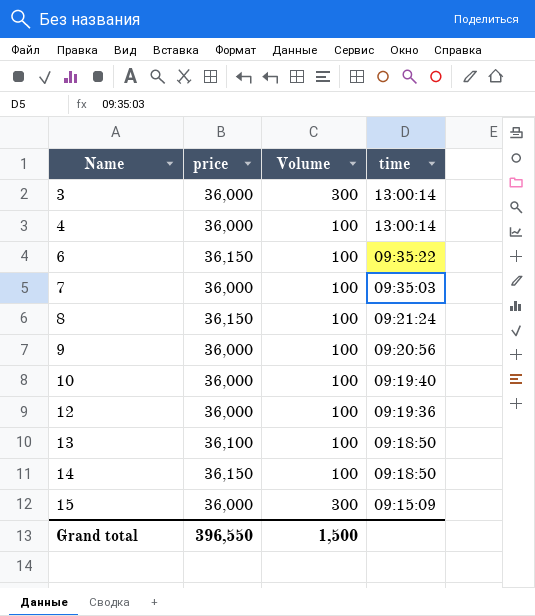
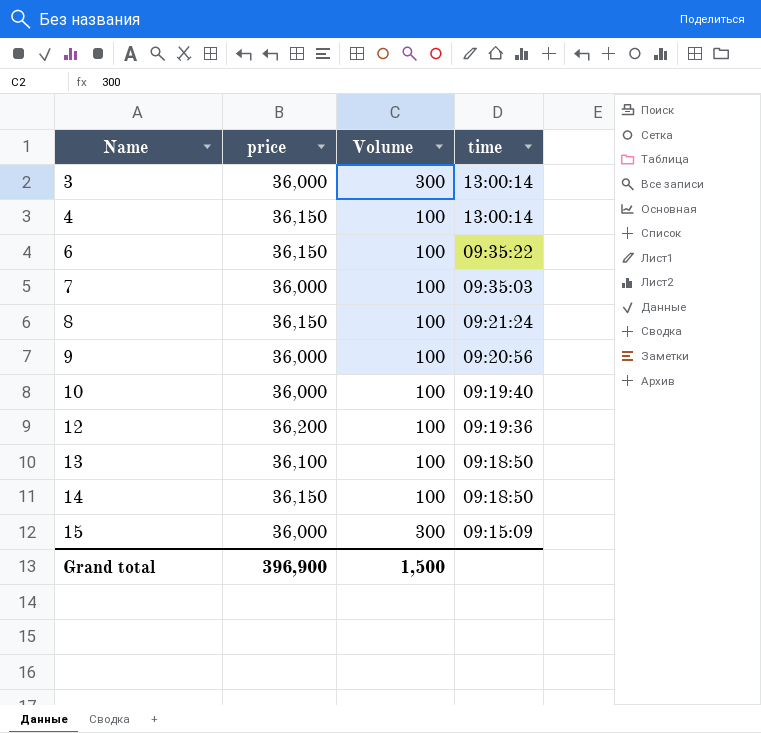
4 | price: 36,000 -> 36,150
12 | price: 36,000 -> 36,200
Grand total | price: 396,550 -> 396,900

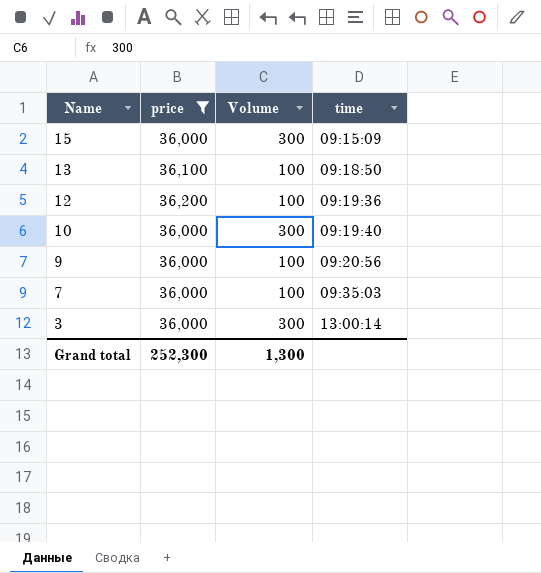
filter: none -> price != 36,150
row order: Name ascending -> Name descending
10 | Volume: 100 -> 300
Grand total | price: 396,900 -> 252,300
Grand total | Volume: 1,500 -> 1,300

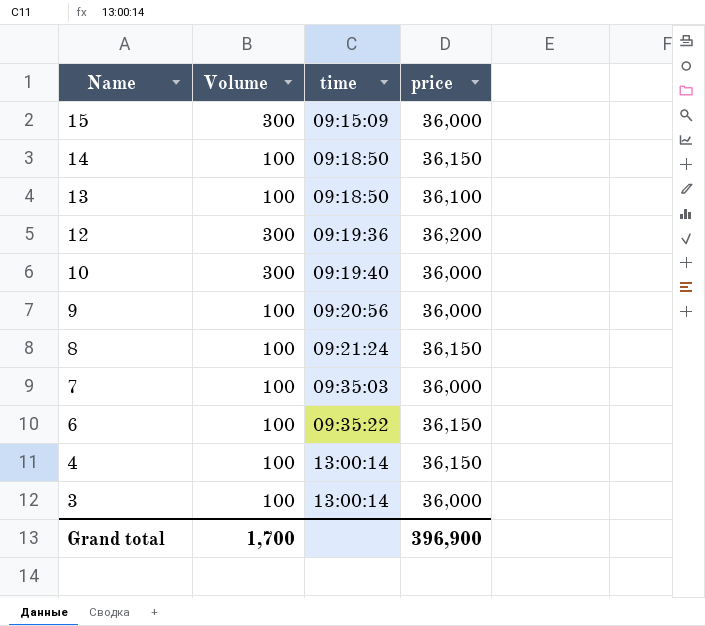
filter: price != 36,150 -> none
column price | position: 2 -> 4
12 | Volume: 100 -> 300
3 | Volume: 300 -> 100
Grand total | Volume: 1,300 -> 1,700
Grand total | price: 252,300 -> 396,900

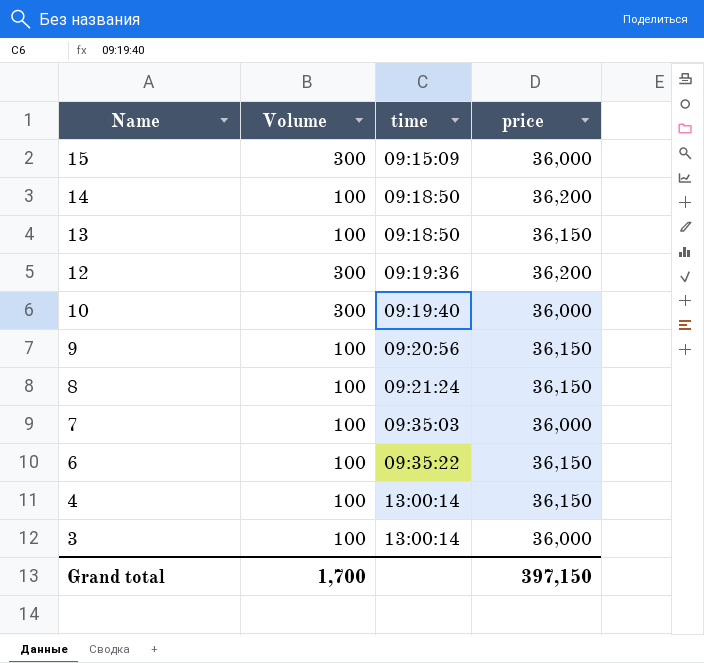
14 | price: 36,150 -> 36,200
13 | price: 36,100 -> 36,150
9 | price: 36,000 -> 36,150
Grand total | price: 396,900 -> 397,150

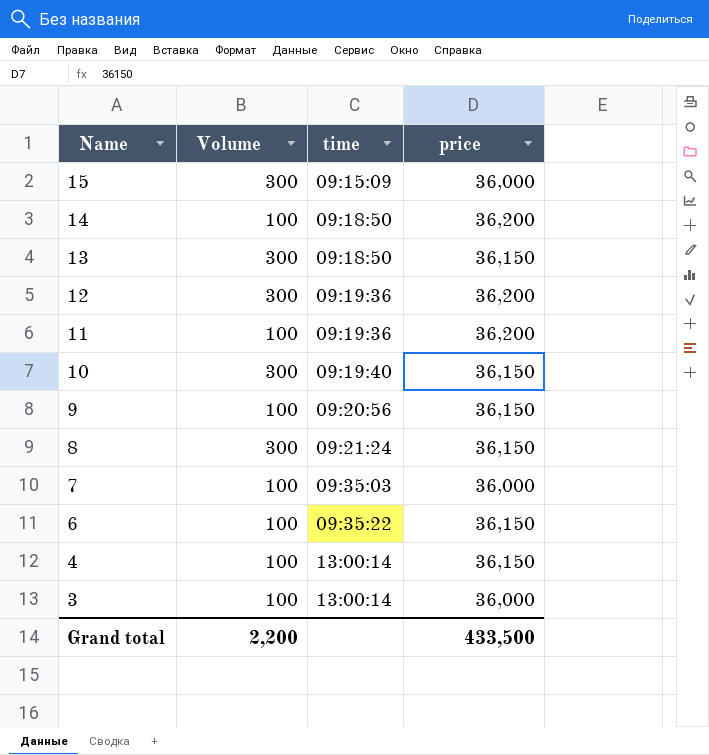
13 | Volume: 100 -> 300
row 11: none -> 100 | 09:19:36 | 36,200
10 | price: 36,000 -> 36,150
8 | Volume: 100 -> 300
Grand total | Volume: 1,700 -> 2,200
Grand total | price: 397,150 -> 433,500

